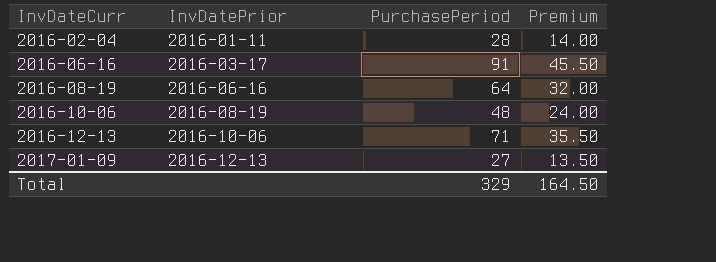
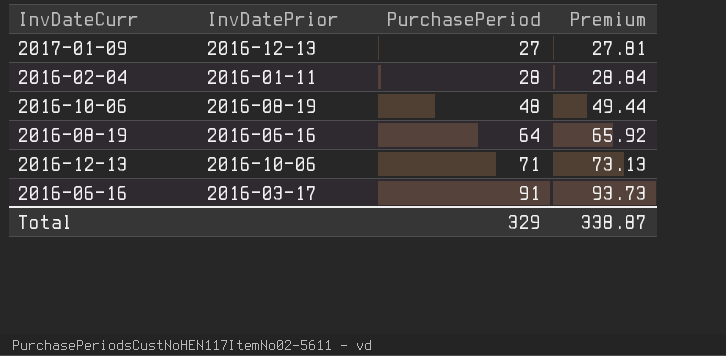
row order: InvDateCurr ascending -> PurchasePeriod ascending
column Premium | formula: [PurchasePeriod] * 0.5 -> [PurchasePeriod] * 1.03
Total | Premium: 164.50 -> 338.87

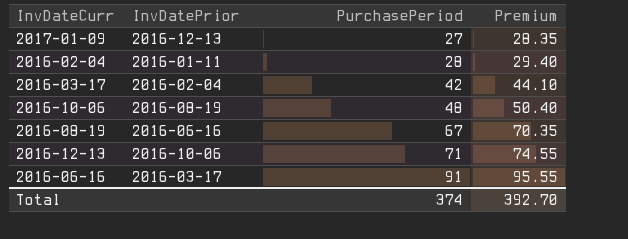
column Premium | formula: [PurchasePeriod] * 1.03 -> [PurchasePeriod] * 1.05
row 2016-03-17: none -> 2016-02-04 | 42 | 44.10
2016-08-19 | PurchasePeriod: 64 -> 67
Total | PurchasePeriod: 329 -> 374
Total | Premium: 338.87 -> 392.70

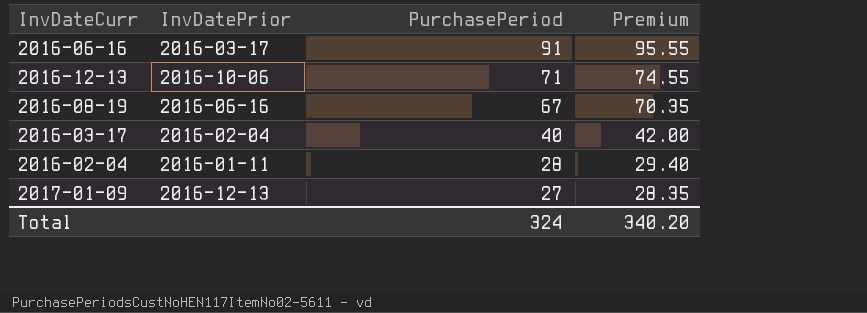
row order: PurchasePeriod ascending -> PurchasePeriod descending
row 2016-10-06: 2016-08-19 | 48 | 50.40 -> none
2016-03-17 | PurchasePeriod: 42 -> 40
2016-03-17 | Premium: 44.10 -> 42.00
Total | PurchasePeriod: 374 -> 324
Total | Premium: 392.70 -> 340.20

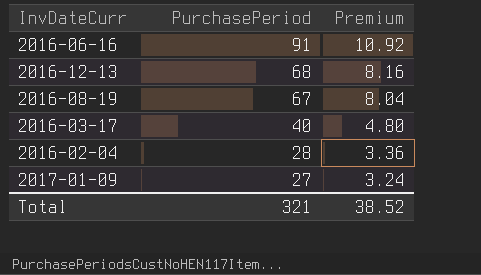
column InvDatePrior | position: 2 -> none
column Premium | formula: [PurchasePeriod] * 1.05 -> [PurchasePeriod] * 0.12
2016-12-13 | PurchasePeriod: 71 -> 68
Total | PurchasePeriod: 324 -> 321
Total | Premium: 340.20 -> 38.52

